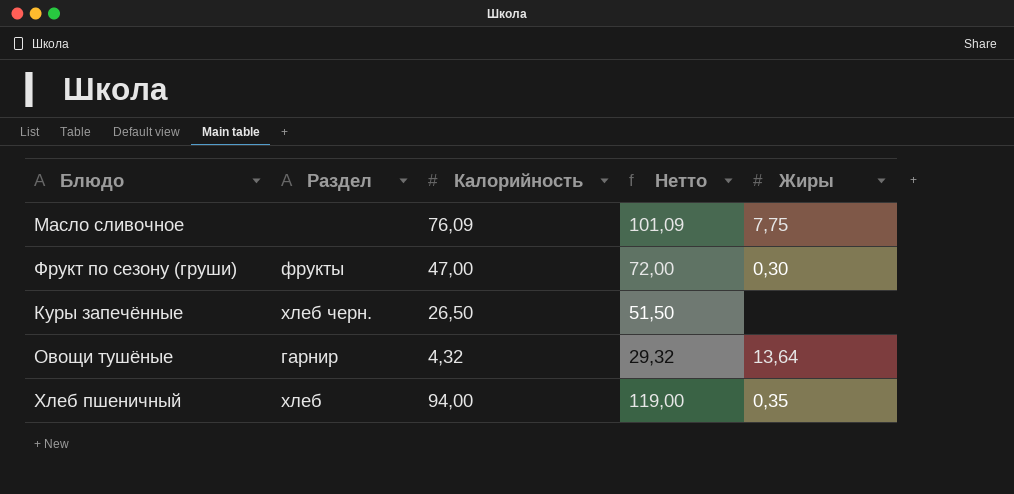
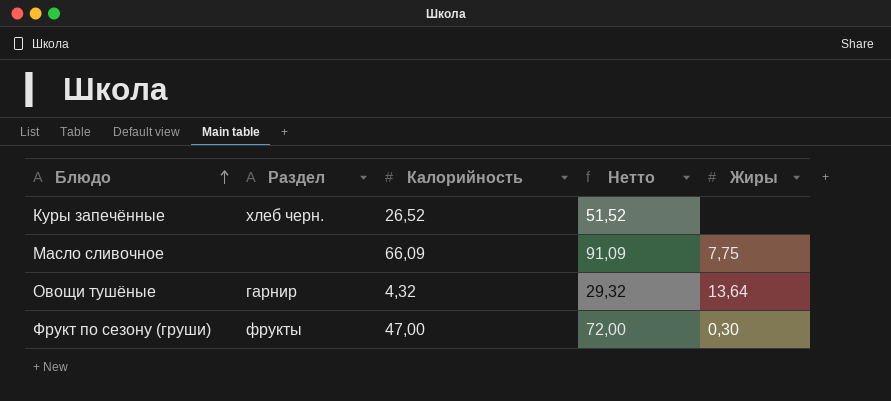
row order: none -> Блюдо ascending
row Хлеб пшеничный: хлеб | 94,00 | 119,00 | 0,35 -> none
Куры запечённые | Калорийность: 26,50 -> 26,52
Куры запечённые | Нетто: 51,50 -> 51,52
Масло сливочное | Калорийность: 76,09 -> 66,09
Масло сливочное | Нетто: 101,09 -> 91,09

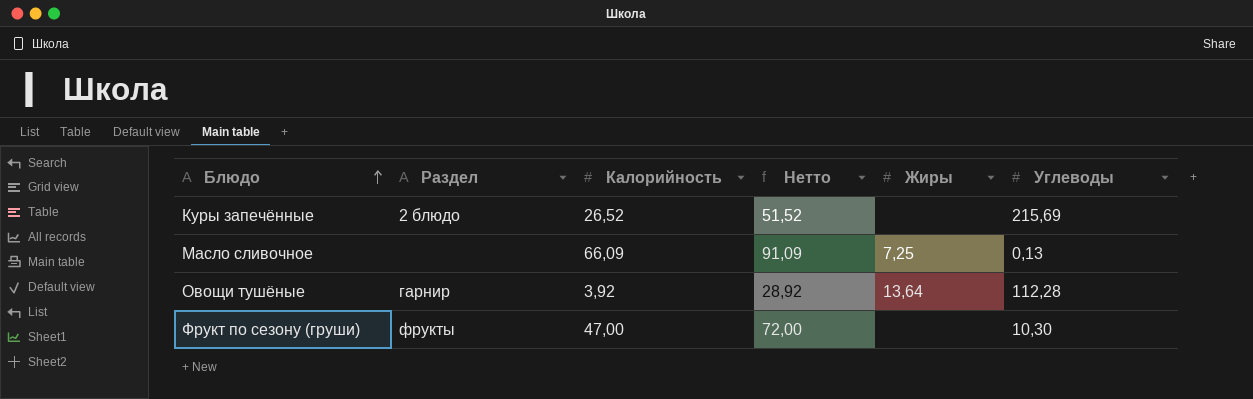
column Углеводы | position: none -> 6
Куры запечённые | Раздел: хлеб черн. -> 2 блюдо
Масло сливочное | Жиры: 7,75 -> 7,25
Овощи тушёные | Калорийность: 4,32 -> 3,92
Овощи тушёные | Нетто: 29,32 -> 28,92
Фрукт по сезону (груши) | Жиры: 0,30 -> none

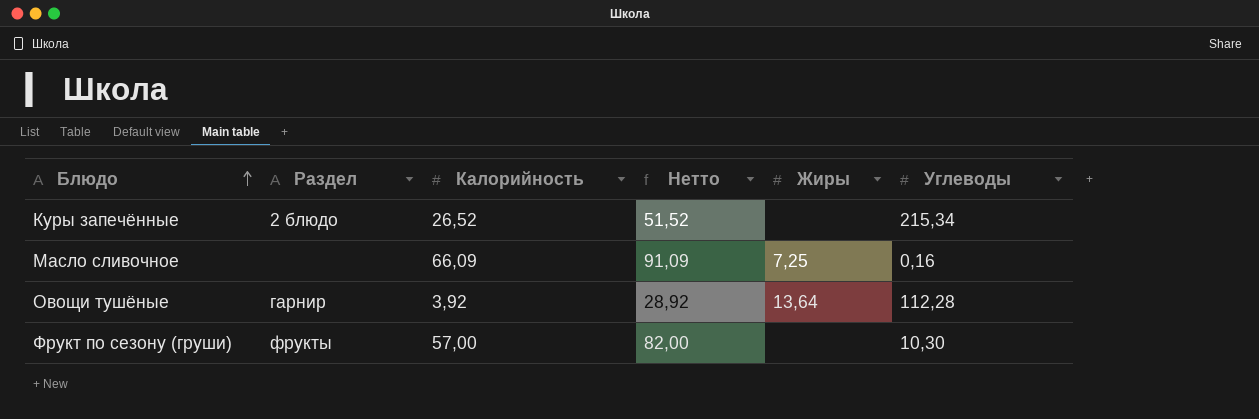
Куры запечённые | Углеводы: 215,69 -> 215,34
Масло сливочное | Углеводы: 0,13 -> 0,16
Фрукт по сезону (груши) | Калорийность: 47,00 -> 57,00
Фрукт по сезону (груши) | Нетто: 72,00 -> 82,00

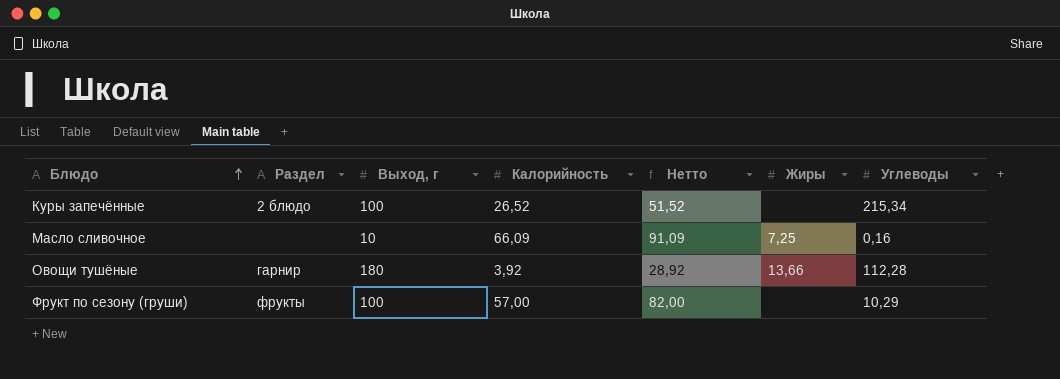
column Выход, г | position: none -> 3
Овощи тушёные | Жиры: 13,64 -> 13,66
Фрукт по сезону (груши) | Углеводы: 10,30 -> 10,29

